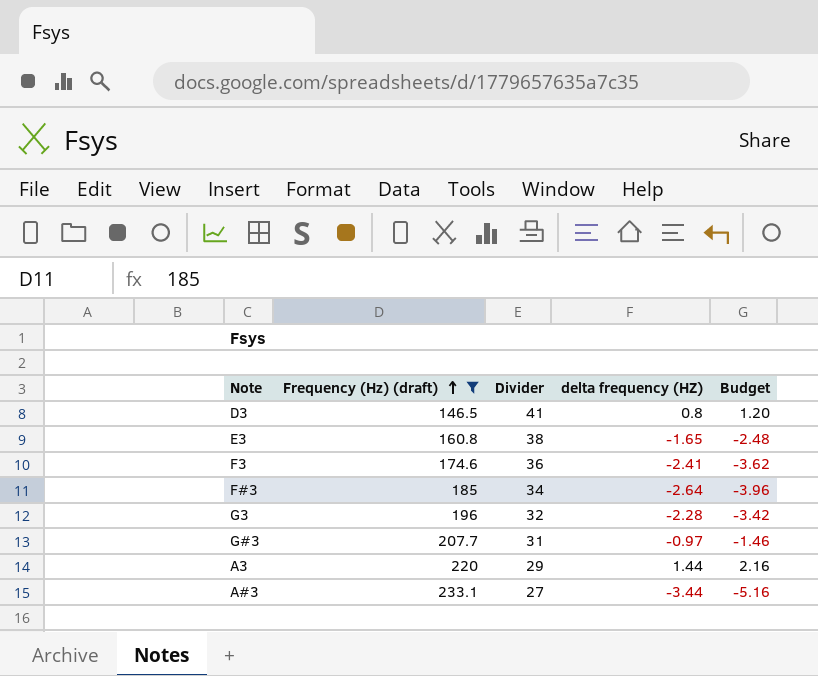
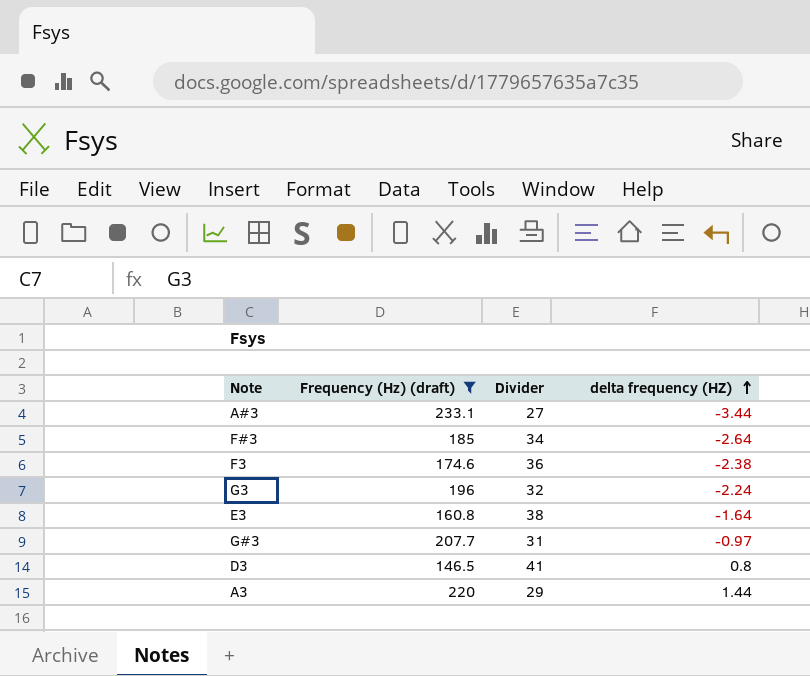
row order: Frequency (Hz) (draft) ascending -> delta frequency (HZ) ascending
column Budget | formula: [delta frequency (HZ)] * 1.5 -> none
F3 | delta frequency (HZ): -2.41 -> -2.38
G3 | delta frequency (HZ): -2.28 -> -2.24
E3 | delta frequency (HZ): -1.65 -> -1.64

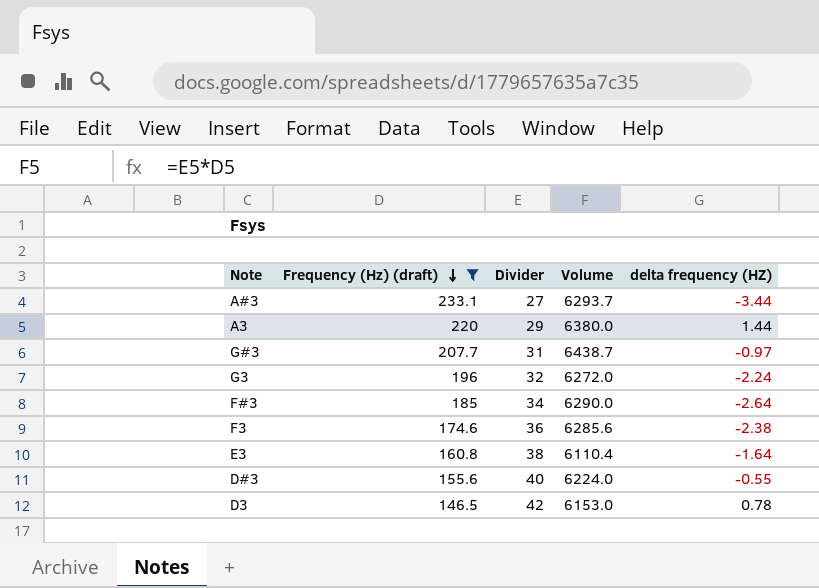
row order: delta frequency (HZ) ascending -> Frequency (Hz) (draft) descending
column Volume | formula: none -> [Frequency (Hz) (draft)] * [Divider]
row D#3: none -> 155.6 | 40 | 6224.0 | -0.55
D3 | Divider: 41 -> 42
D3 | delta frequency (HZ): 0.8 -> 0.78

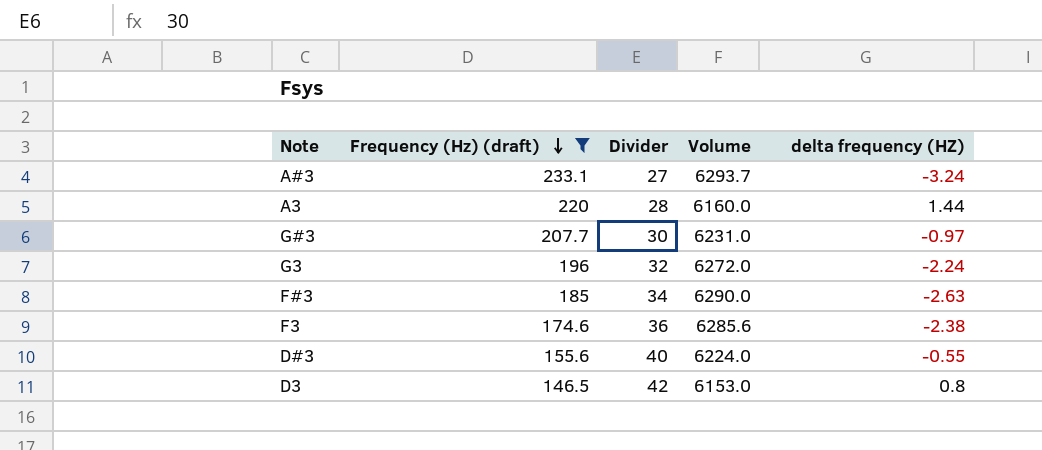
row E3: 160.8 | 38 | 6110.4 | -1.64 -> none
A#3 | delta frequency (HZ): -3.44 -> -3.24
A3 | Divider: 29 -> 28
A3 | Volume: 6380.0 -> 6160.0
G#3 | Divider: 31 -> 30
G#3 | Volume: 6438.7 -> 6231.0
F#3 | delta frequency (HZ): -2.64 -> -2.63
D3 | delta frequency (HZ): 0.78 -> 0.8

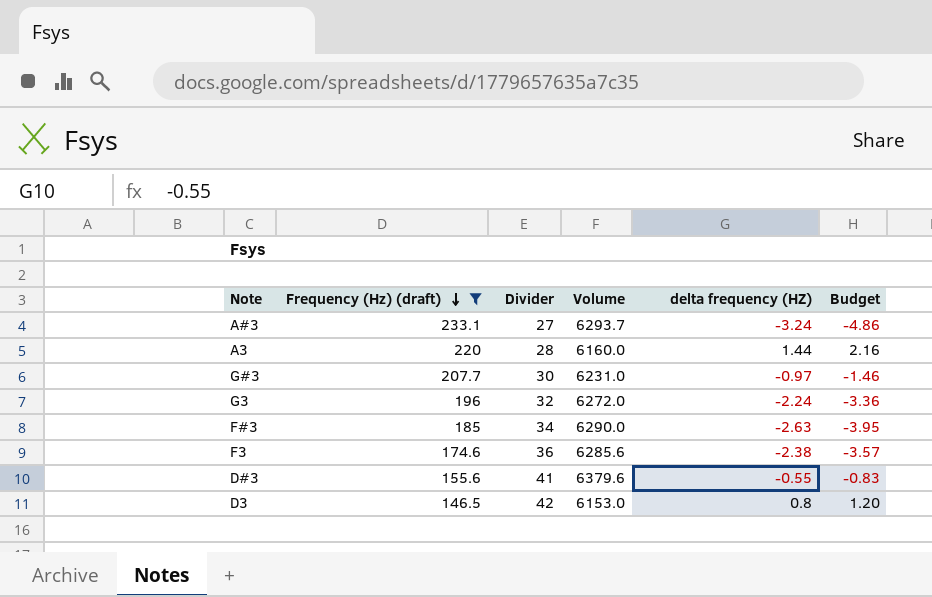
column Budget | formula: none -> [delta frequency (HZ)] * 1.5
D#3 | Divider: 40 -> 41
D#3 | Volume: 6224.0 -> 6379.6

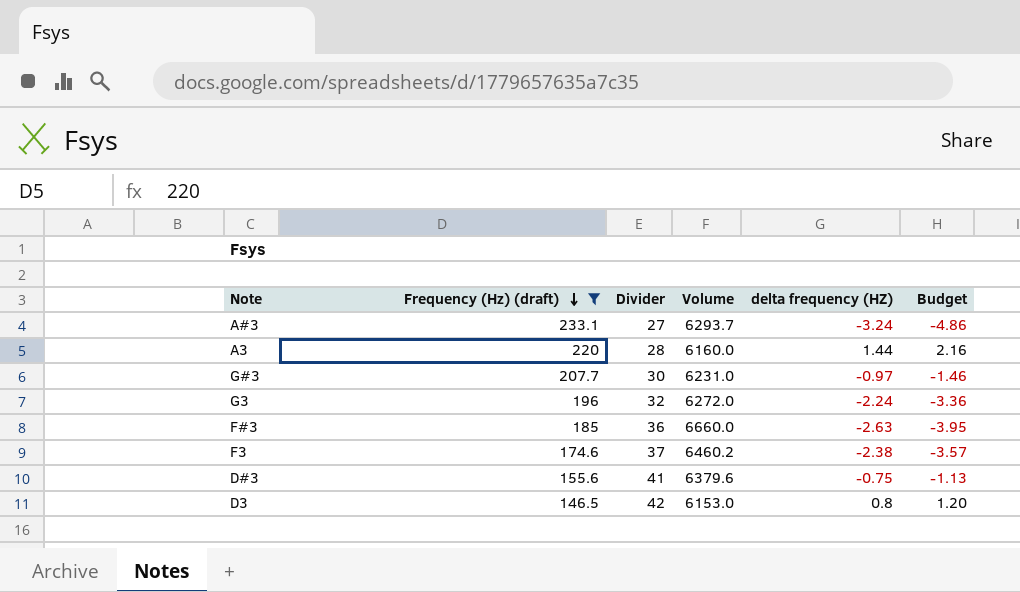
F#3 | Divider: 34 -> 36
F#3 | Volume: 6290.0 -> 6660.0
F3 | Divider: 36 -> 37
F3 | Volume: 6285.6 -> 6460.2
D#3 | delta frequency (HZ): -0.55 -> -0.75
D#3 | Budget: -0.83 -> -1.13

